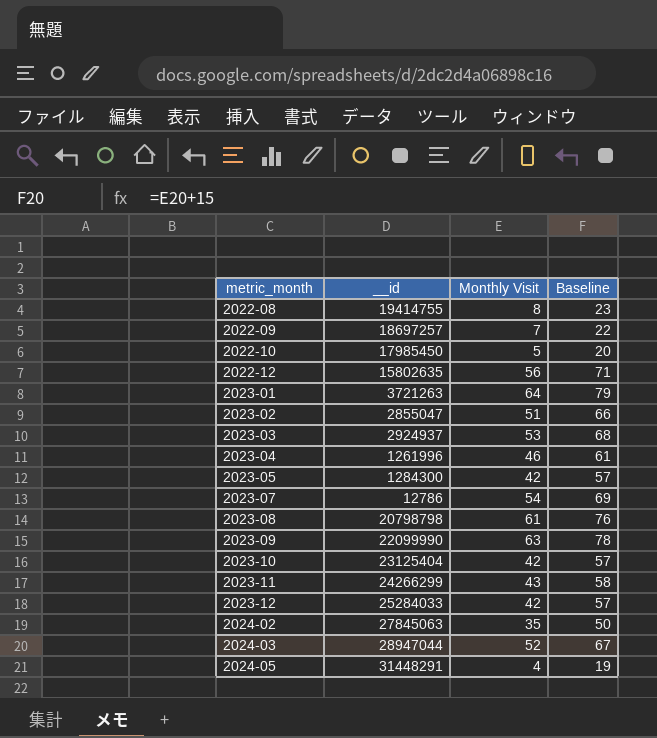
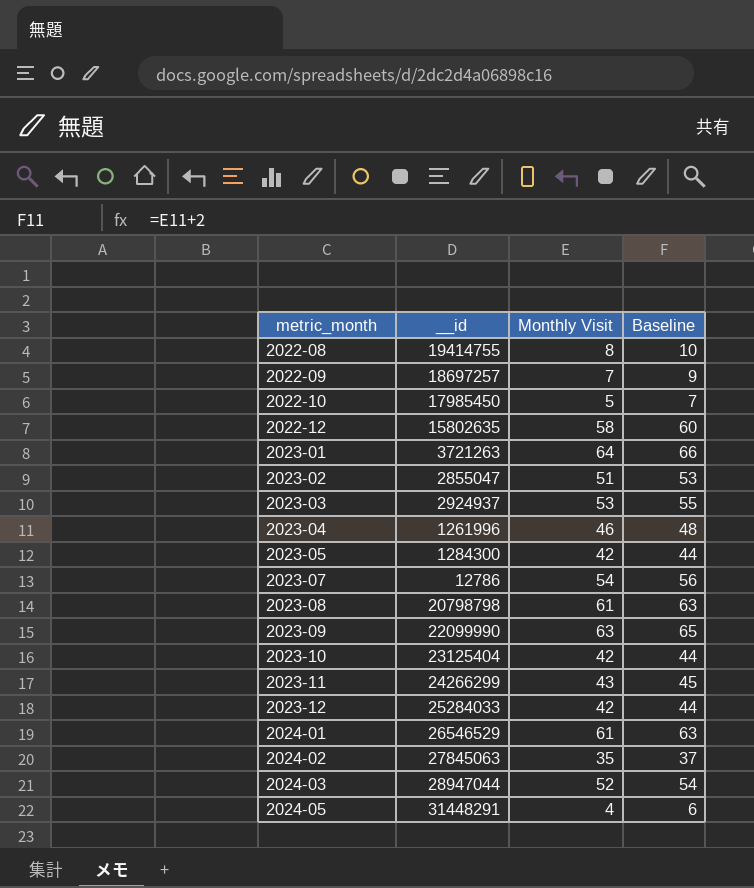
column Baseline | formula: [Monthly Visit] + 15 -> [Monthly Visit] + 2
2022-12 | Monthly Visit: 56 -> 58
row 2024-01: none -> 26546529 | 61 | 63

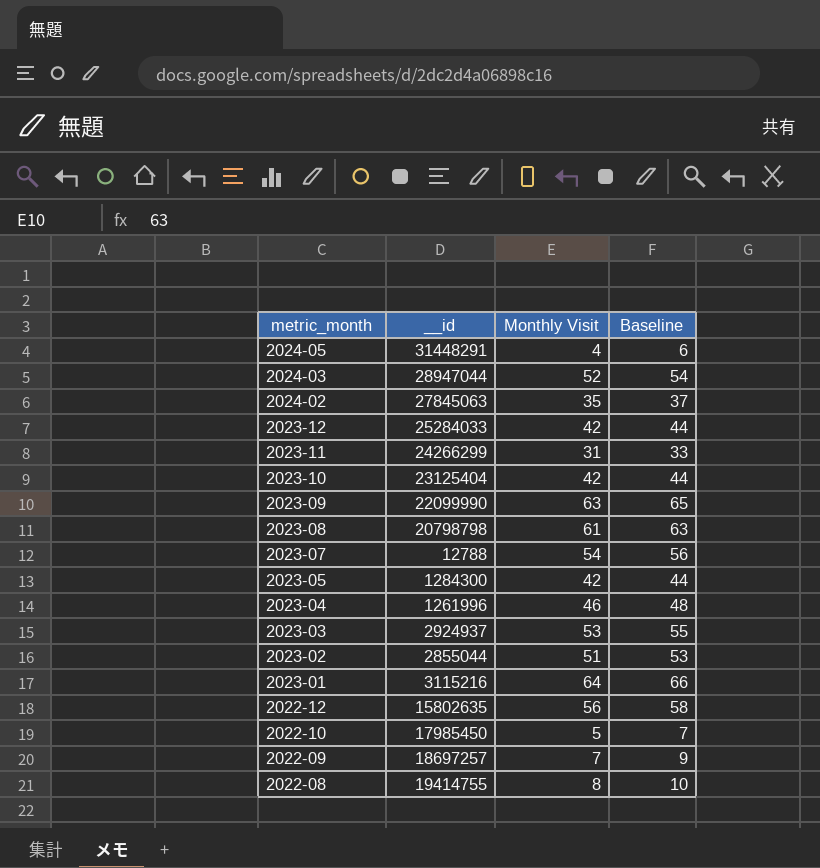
row order: metric_month ascending -> metric_month descending
row 2024-01: 26546529 | 61 | 63 -> none
2023-11 | Monthly Visit: 43 -> 31
2023-11 | Baseline: 45 -> 33
2023-07 | __id: 12786 -> 12788
2023-02 | __id: 2855047 -> 2855044
2023-01 | __id: 3721263 -> 3115216
2022-12 | Monthly Visit: 58 -> 56
2022-12 | Baseline: 60 -> 58

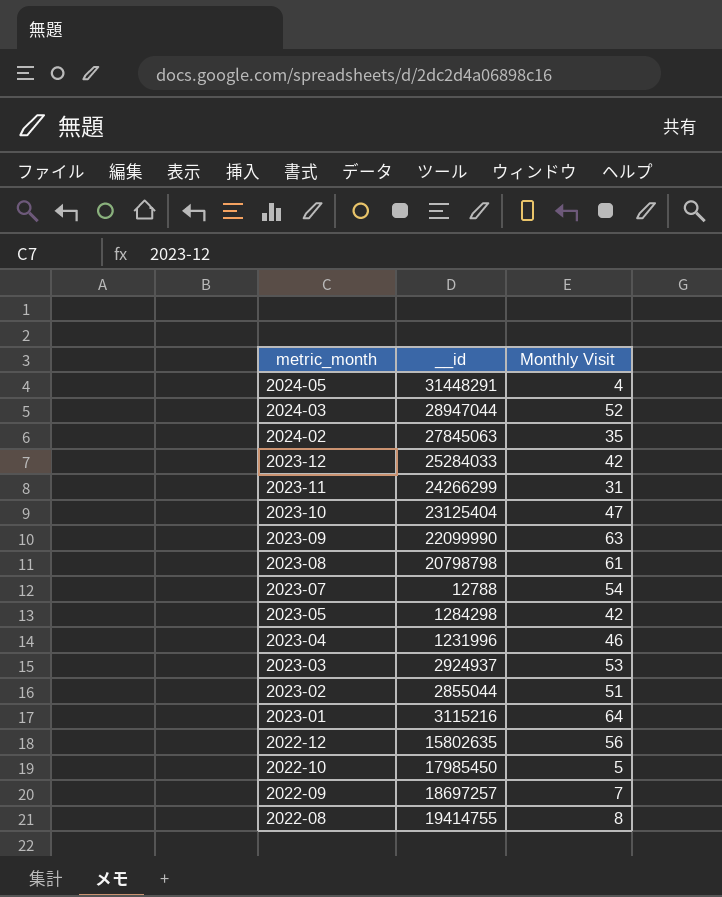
column Baseline | formula: [Monthly Visit] + 2 -> none
2023-10 | Monthly Visit: 42 -> 47
2023-05 | __id: 1284300 -> 1284298
2023-04 | __id: 1261996 -> 1231996

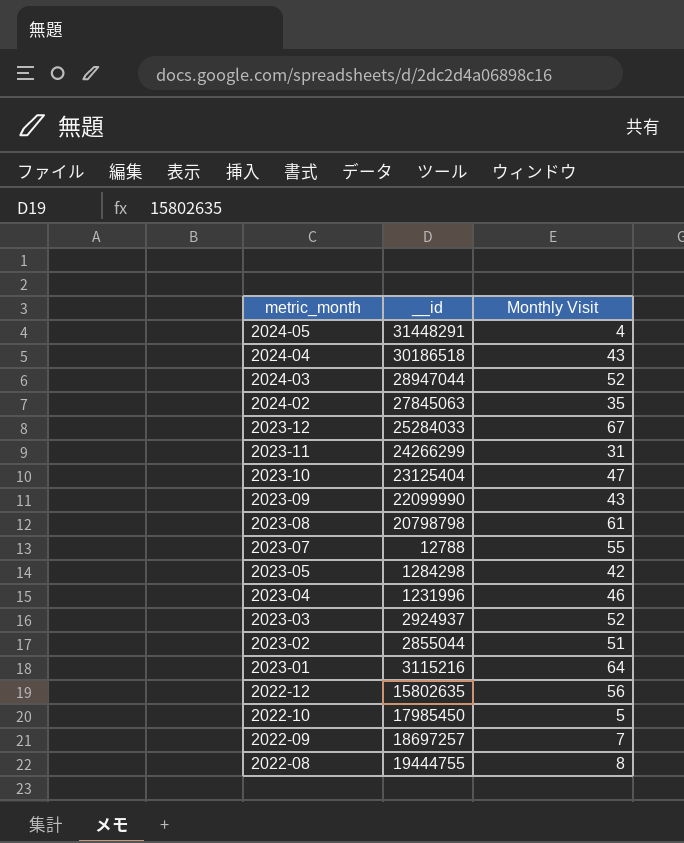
row 2024-04: none -> 30186518 | 43
2023-12 | Monthly Visit: 42 -> 67
2023-09 | Monthly Visit: 63 -> 43
2023-07 | Monthly Visit: 54 -> 55
2023-03 | Monthly Visit: 53 -> 52
2022-08 | __id: 19414755 -> 19444755

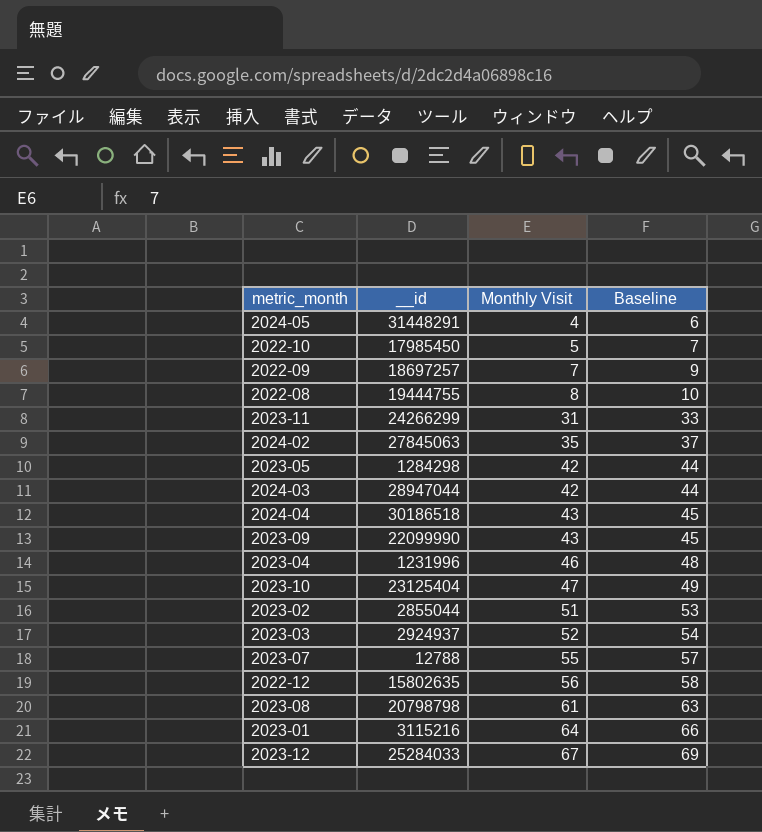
row order: metric_month descending -> Monthly Visit ascending
column Baseline | formula: none -> [Monthly Visit] + 2
2024-03 | Monthly Visit: 52 -> 42

